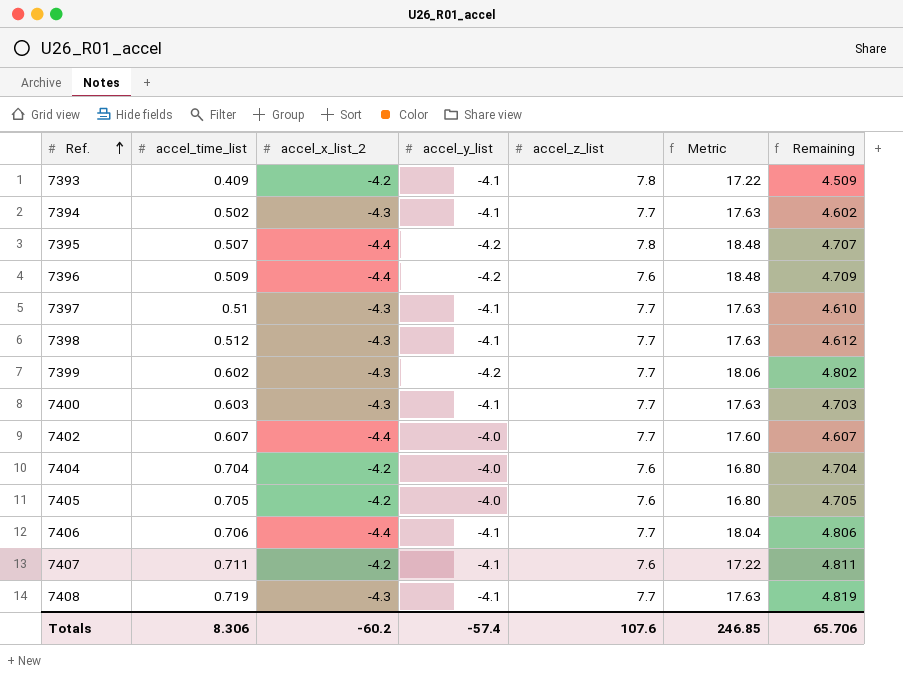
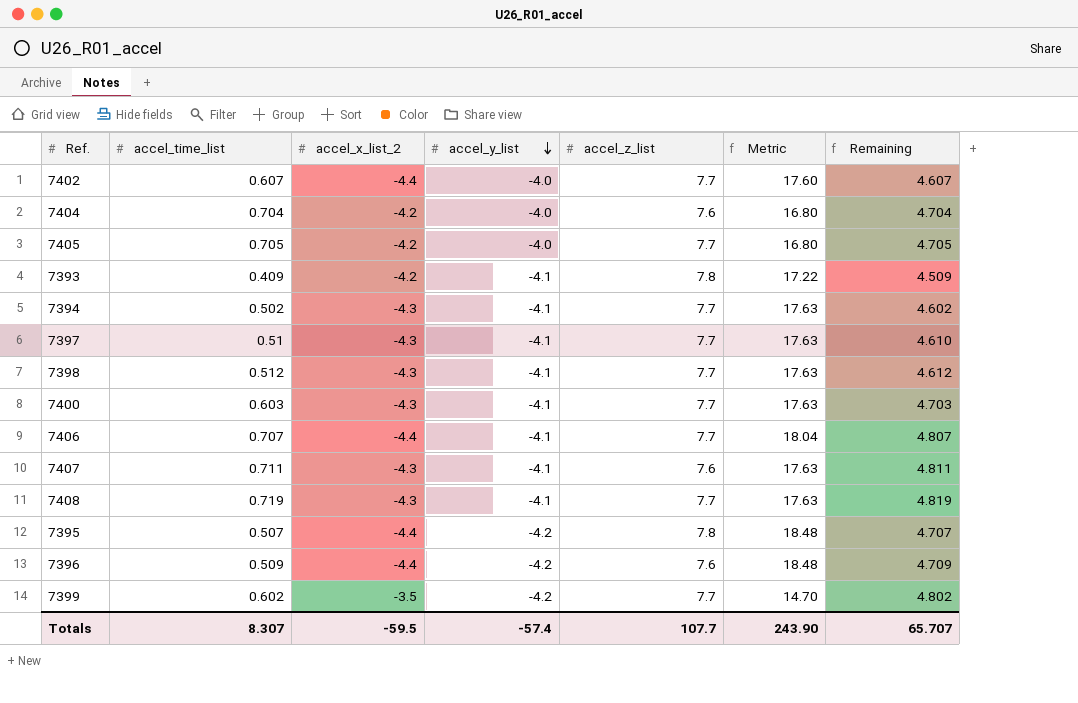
row order: Ref. ascending -> accel_y_list descending
7405 | accel_z_list: 7.6 -> 7.7
7406 | accel_time_list: 0.706 -> 0.707
7406 | Remaining: 4.806 -> 4.807
7407 | accel_x_list_2: -4.2 -> -4.3
7407 | Metric: 17.22 -> 17.63
7399 | accel_x_list_2: -4.3 -> -3.5
7399 | Metric: 18.06 -> 14.70
Totals | accel_time_list: 8.306 -> 8.307
Totals | accel_x_list_2: -60.2 -> -59.5
Totals | accel_z_list: 107.6 -> 107.7
Totals | Metric: 246.85 -> 243.90
Totals | Remaining: 65.706 -> 65.707

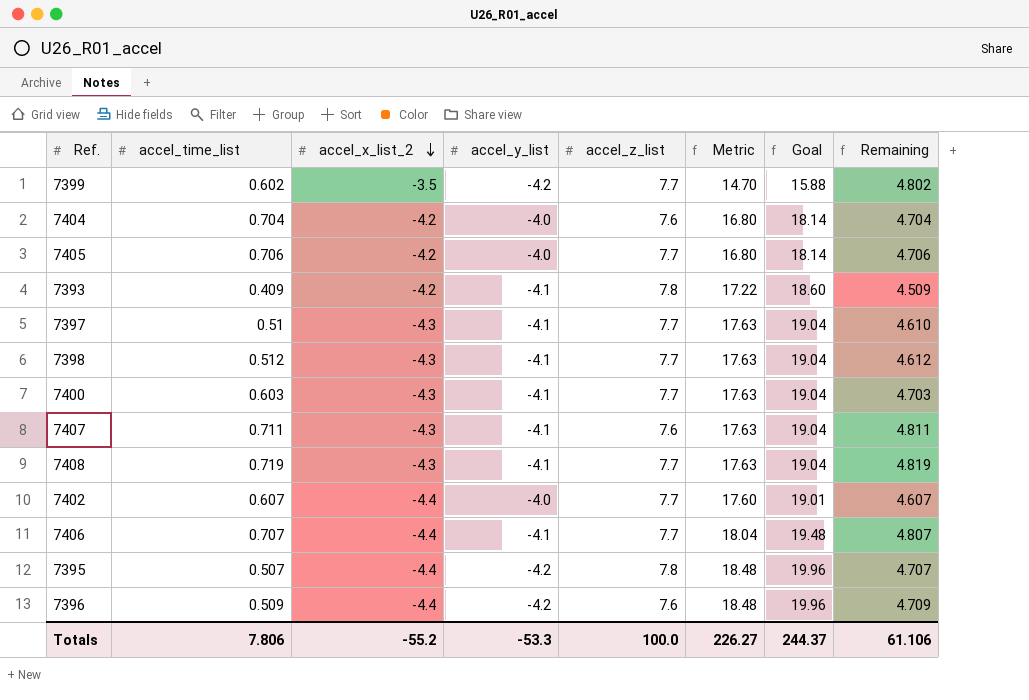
row order: accel_y_list descending -> accel_x_list_2 descending
column Goal | formula: none -> [Metric] * 1.08
row 7394: 0.502 | -4.3 | -4.1 | 7.7 | 17.63 | 4.602 -> none
7405 | accel_time_list: 0.705 -> 0.706
7405 | Remaining: 4.705 -> 4.706
Totals | accel_time_list: 8.307 -> 7.806
Totals | accel_x_list_2: -59.5 -> -55.2
Totals | accel_y_list: -57.4 -> -53.3
Totals | accel_z_list: 107.7 -> 100.0
Totals | Metric: 243.90 -> 226.27
Totals | Remaining: 65.707 -> 61.106

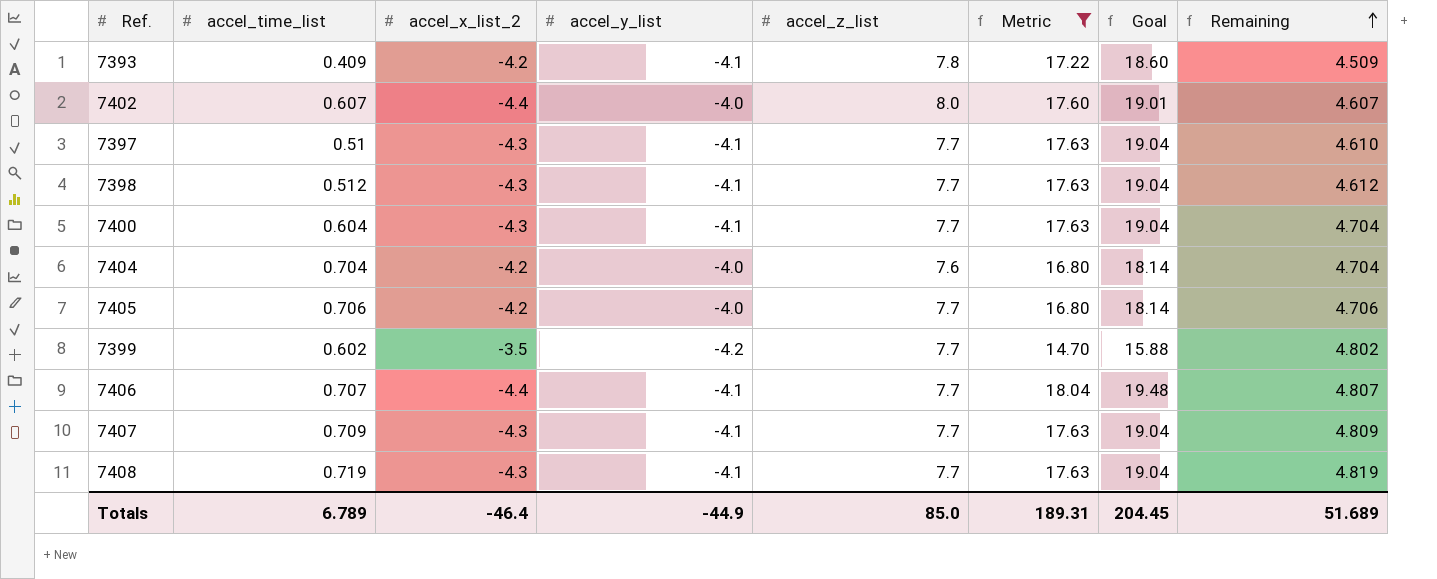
filter: none -> Metric != 18.48
row order: accel_x_list_2 descending -> Remaining ascending
7402 | accel_z_list: 7.7 -> 8.0
7400 | accel_time_list: 0.603 -> 0.604
7400 | Remaining: 4.703 -> 4.704
7407 | accel_time_list: 0.711 -> 0.709
7407 | accel_z_list: 7.6 -> 7.7
7407 | Remaining: 4.811 -> 4.809
Totals | accel_time_list: 7.806 -> 6.789
Totals | accel_x_list_2: -55.2 -> -46.4
Totals | accel_y_list: -53.3 -> -44.9
Totals | accel_z_list: 100.0 -> 85.0
Totals | Metric: 226.27 -> 189.31
Totals | Goal: 244.37 -> 204.45
Totals | Remaining: 61.106 -> 51.689

